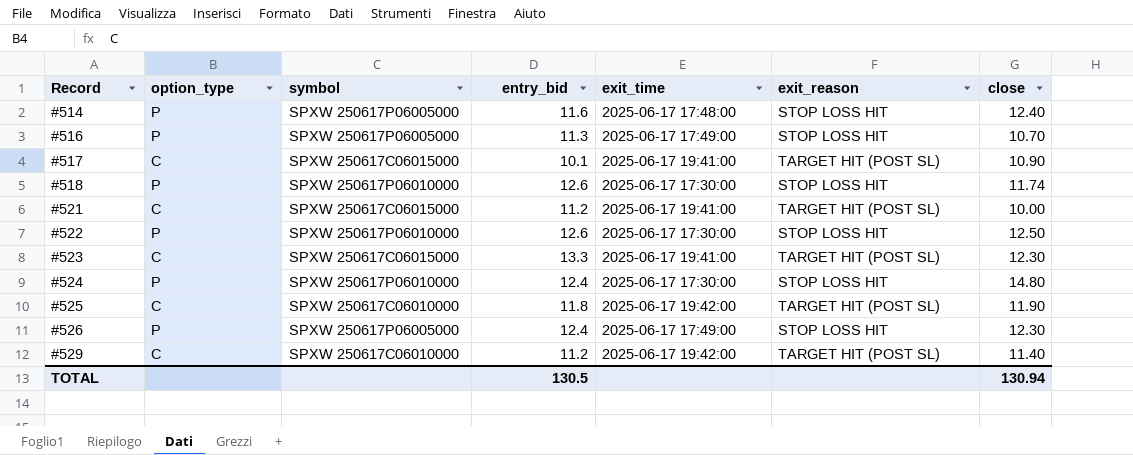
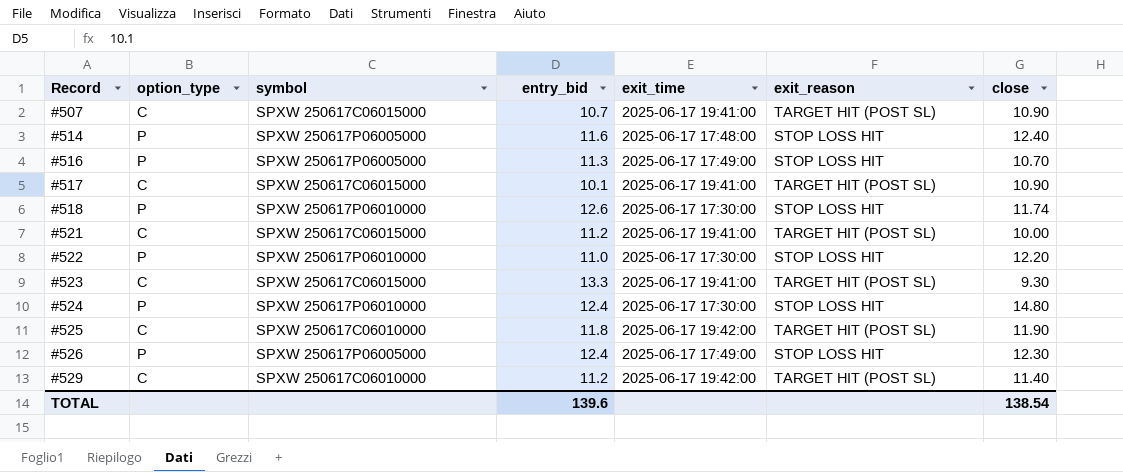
row #507: none -> C | SPXW 250617C06015000 | 10.7 | 2025-06-17 19:41:00 | TARGET HIT (POST SL) | 10.90
#522 | entry_bid: 12.6 -> 11.0
#522 | close: 12.50 -> 12.20
#523 | close: 12.30 -> 9.30
TOTAL | entry_bid: 130.5 -> 139.6
TOTAL | close: 130.94 -> 138.54

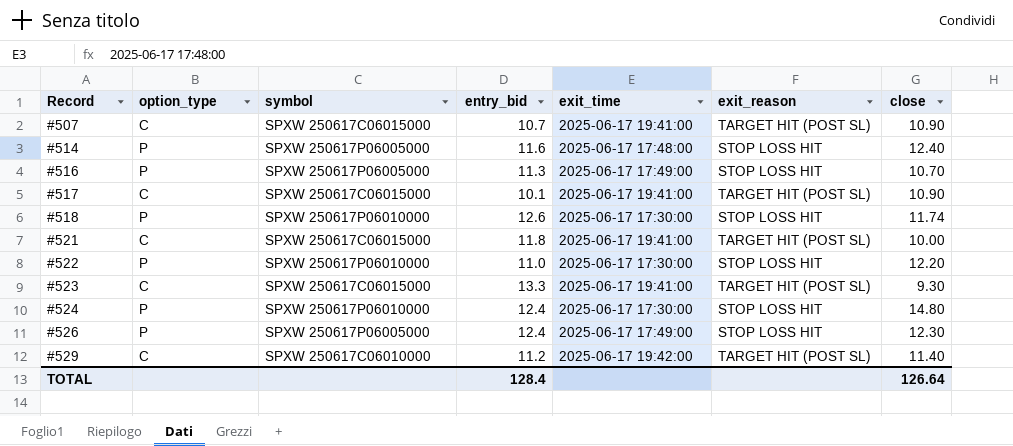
row #525: C | SPXW 250617C06010000 | 11.8 | 2025-06-17 19:42:00 | TARGET HIT (POST SL) | 11.90 -> none
#521 | entry_bid: 11.2 -> 11.8
TOTAL | entry_bid: 139.6 -> 128.4
TOTAL | close: 138.54 -> 126.64

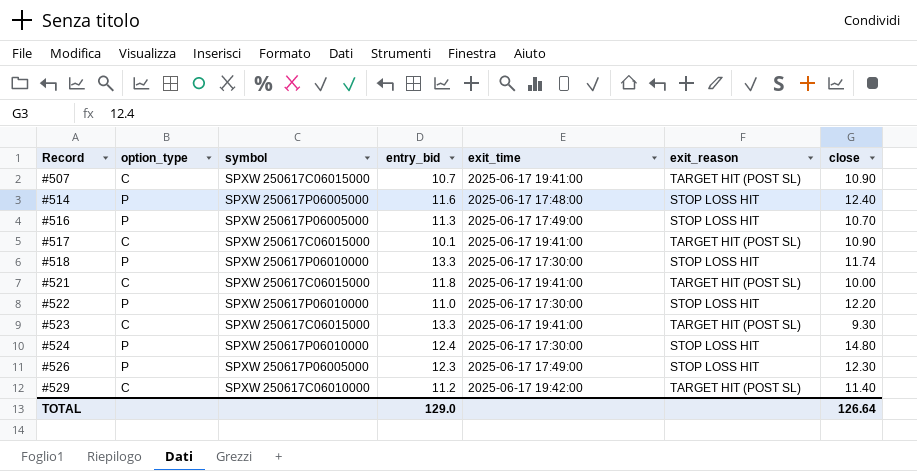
#518 | entry_bid: 12.6 -> 13.3
#526 | entry_bid: 12.4 -> 12.3
TOTAL | entry_bid: 128.4 -> 129.0

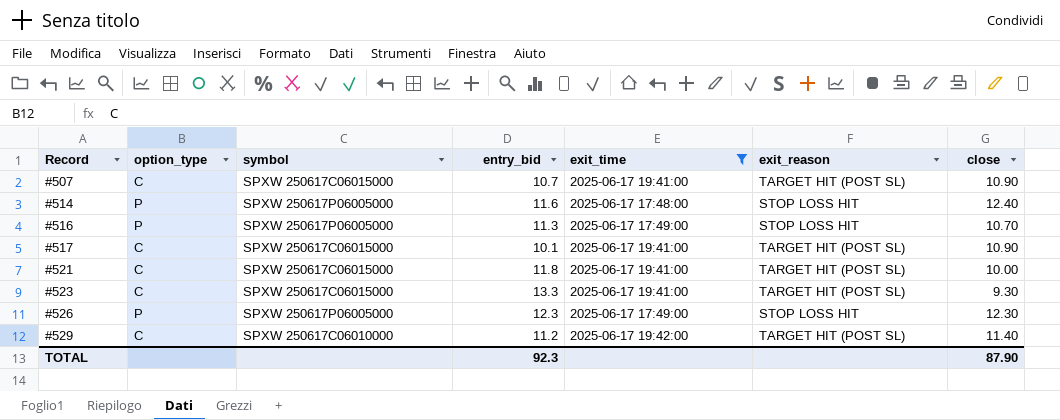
filter: none -> exit_time != 2025-06-17 17:30:00
TOTAL | entry_bid: 129.0 -> 92.3
TOTAL | close: 126.64 -> 87.90

